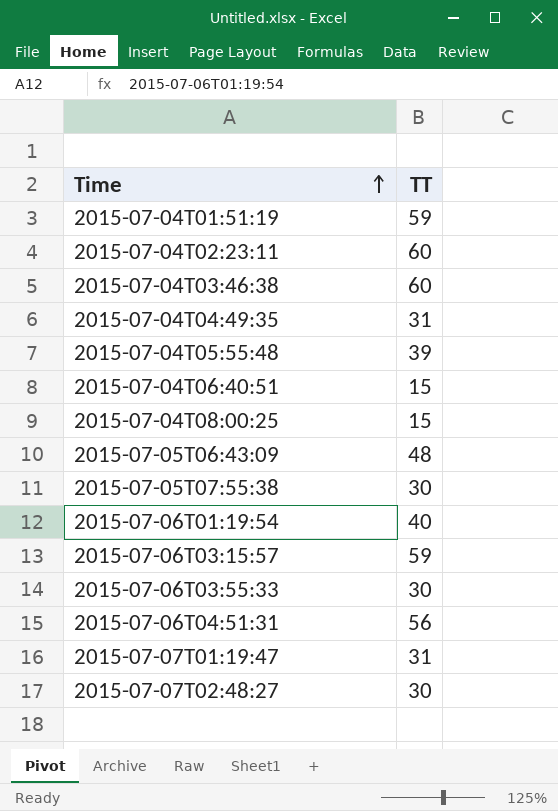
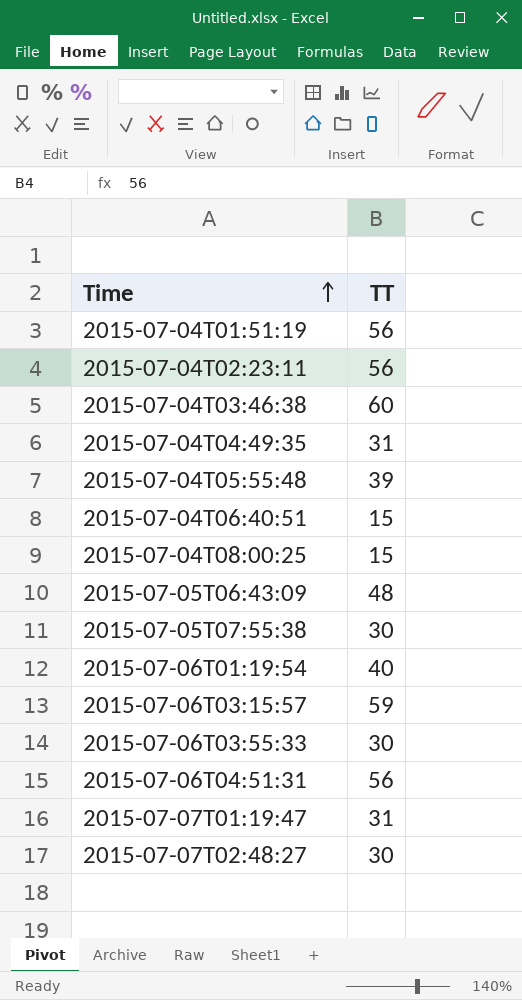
2015-07-04T01:51:19 | TT: 59 -> 56
2015-07-04T02:23:11 | TT: 60 -> 56

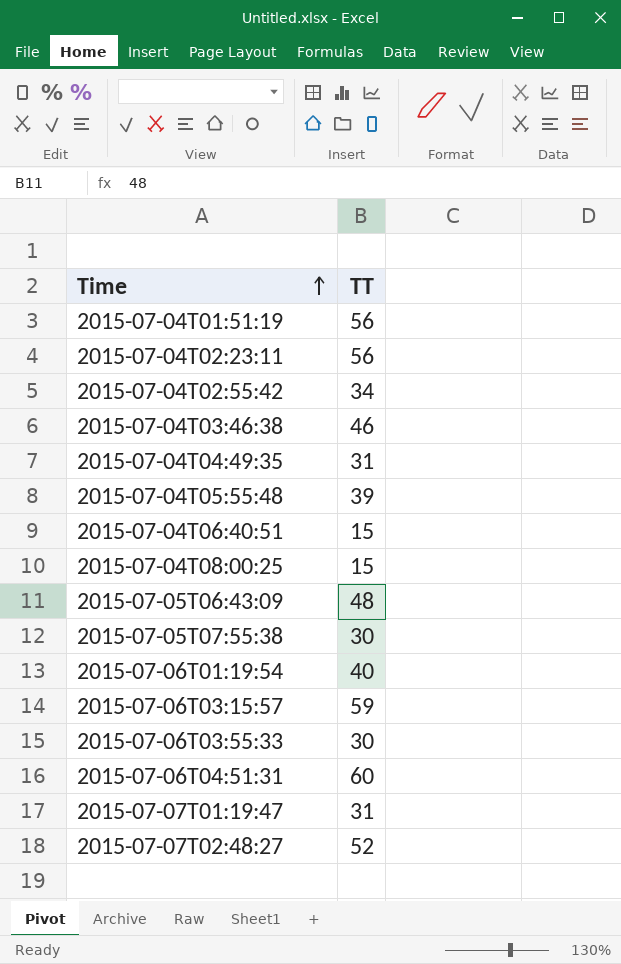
row 2015-07-04T02:55:42: none -> 34
2015-07-04T03:46:38 | TT: 60 -> 46
2015-07-06T04:51:31 | TT: 56 -> 60
2015-07-07T02:48:27 | TT: 30 -> 52

